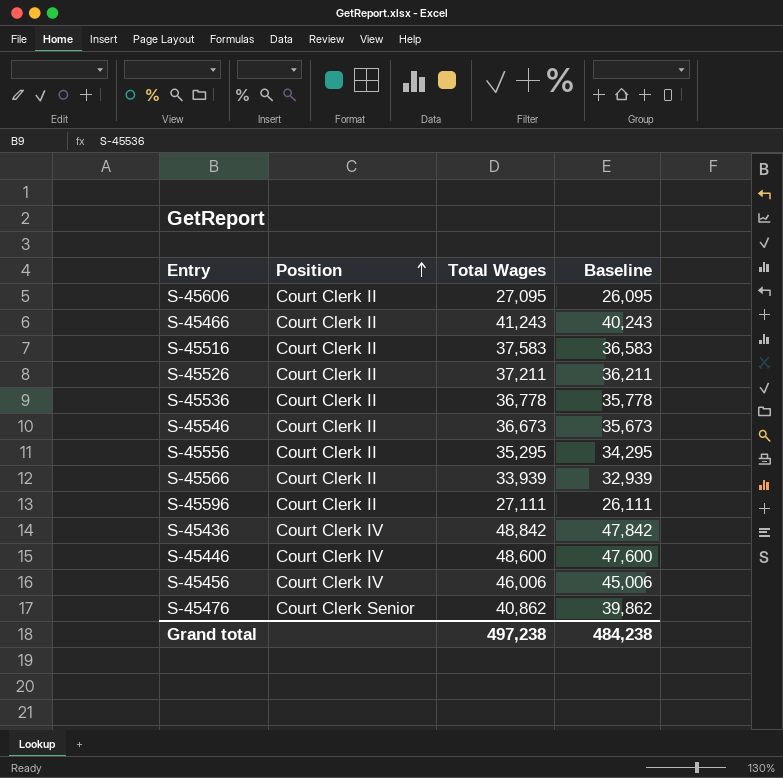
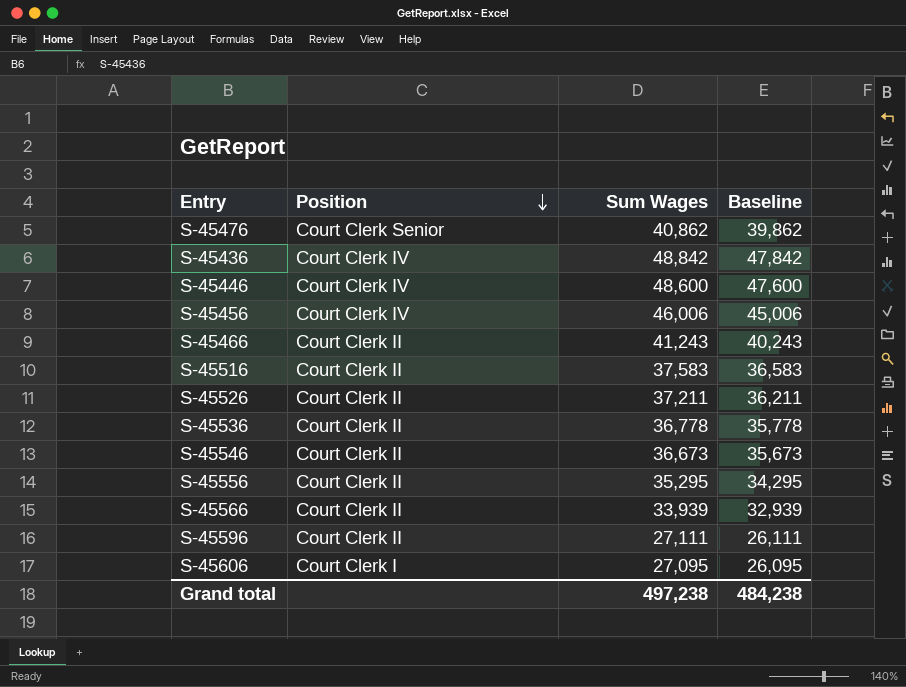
row order: Position ascending -> Position descending
column name: Total Wages -> Sum Wages
S-45606 | Position: Court Clerk II -> Court Clerk I

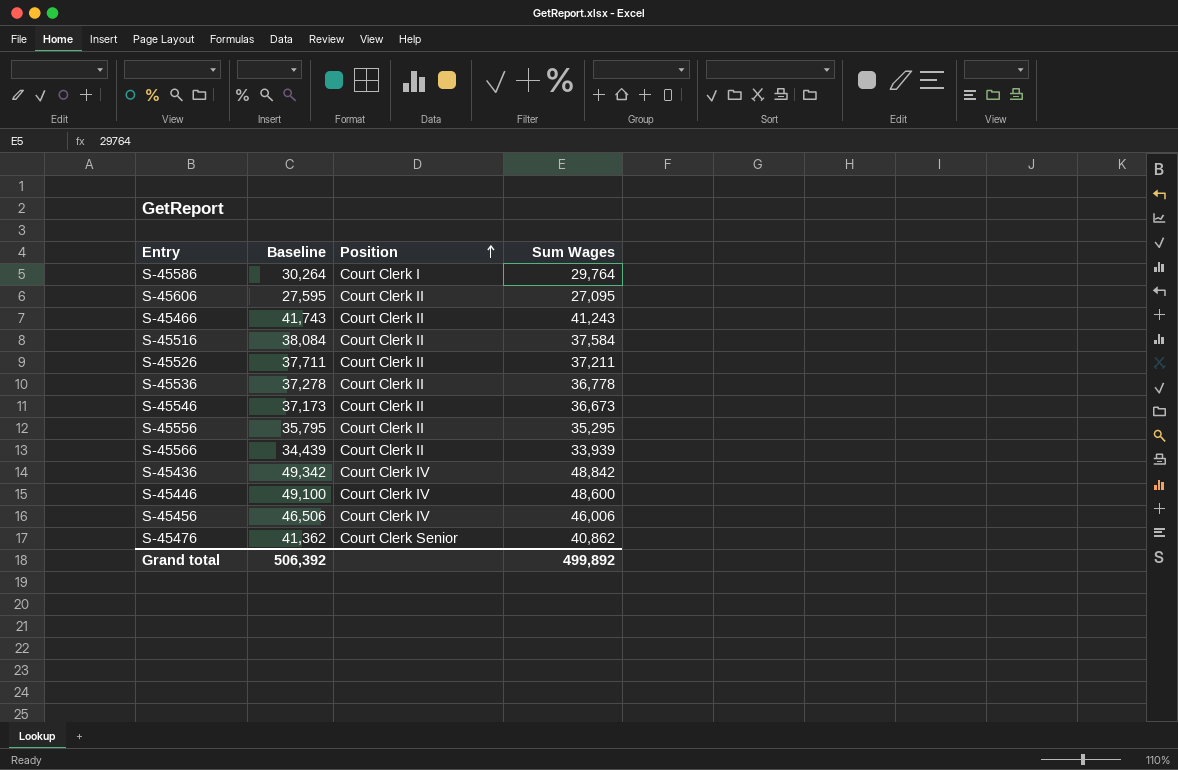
row order: Position descending -> Position ascending
column Baseline | formula: [Sum Wages] - 1000 -> [Sum Wages] + 500
column Baseline | position: 4 -> 2
row S-45596: Court Clerk II | 27,111 | 26,111 -> none
row S-45586: none -> 30,264 | Court Clerk I | 29,764
S-45606 | Position: Court Clerk I -> Court Clerk II
S-45516 | Sum Wages: 37,583 -> 37,584
Grand total | Baseline: 484,238 -> 506,392
Grand total | Sum Wages: 497,238 -> 499,892

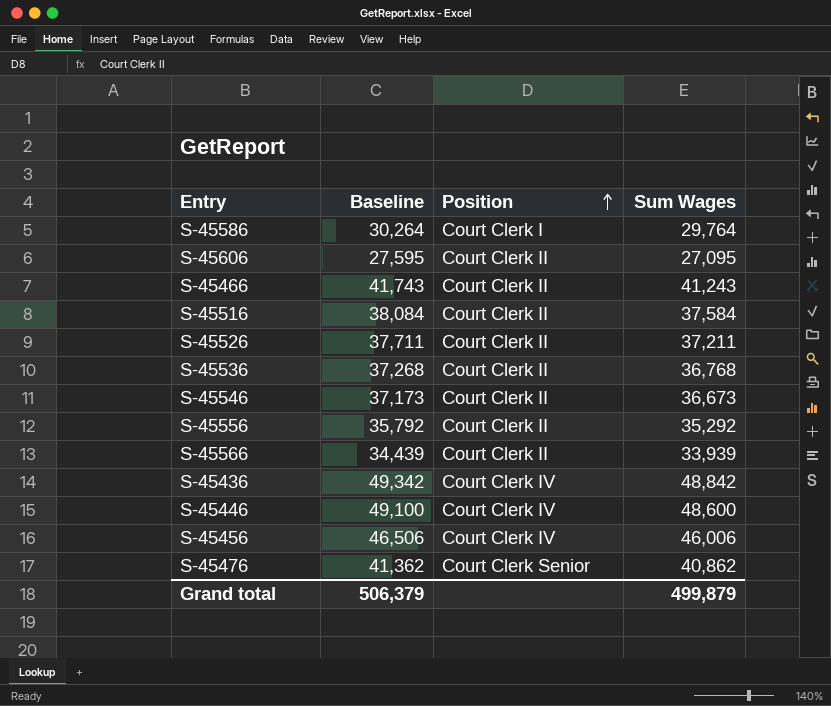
S-45536 | Baseline: 37,278 -> 37,268
S-45536 | Sum Wages: 36,778 -> 36,768
S-45556 | Baseline: 35,795 -> 35,792
S-45556 | Sum Wages: 35,295 -> 35,292
Grand total | Baseline: 506,392 -> 506,379
Grand total | Sum Wages: 499,892 -> 499,879

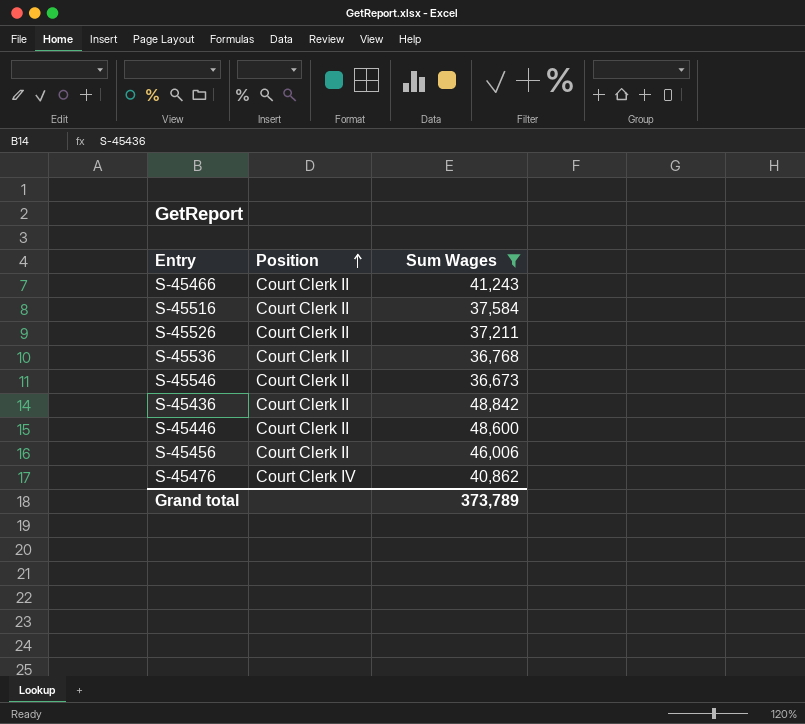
filter: none -> Sum Wages >= 36,673
column Baseline | formula: [Sum Wages] + 500 -> none
S-45436 | Position: Court Clerk IV -> Court Clerk II
S-45446 | Position: Court Clerk IV -> Court Clerk II
S-45456 | Position: Court Clerk IV -> Court Clerk II
S-45476 | Position: Court Clerk Senior -> Court Clerk IV
Grand total | Sum Wages: 499,879 -> 373,789

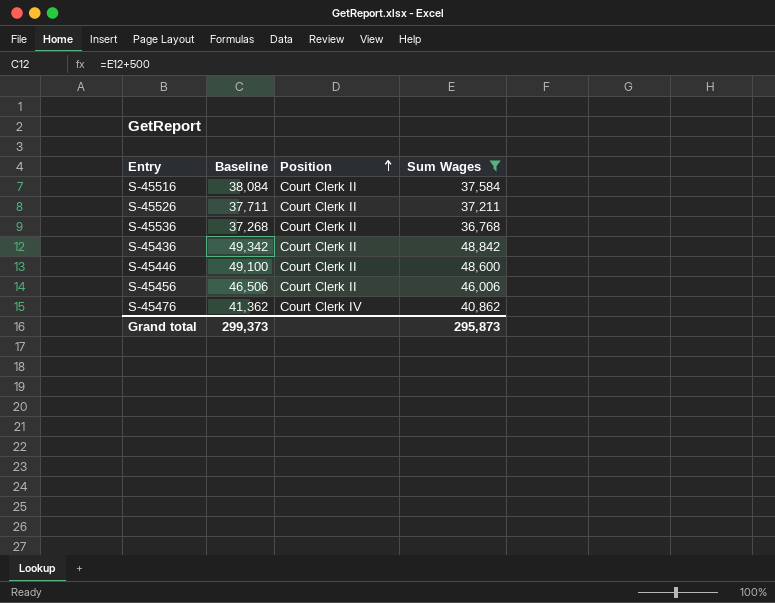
column Baseline | formula: none -> [Sum Wages] + 500
row S-45466: Court Clerk II | 41,243 -> none
row S-45546: Court Clerk II | 36,673 -> none
Grand total | Sum Wages: 373,789 -> 295,873

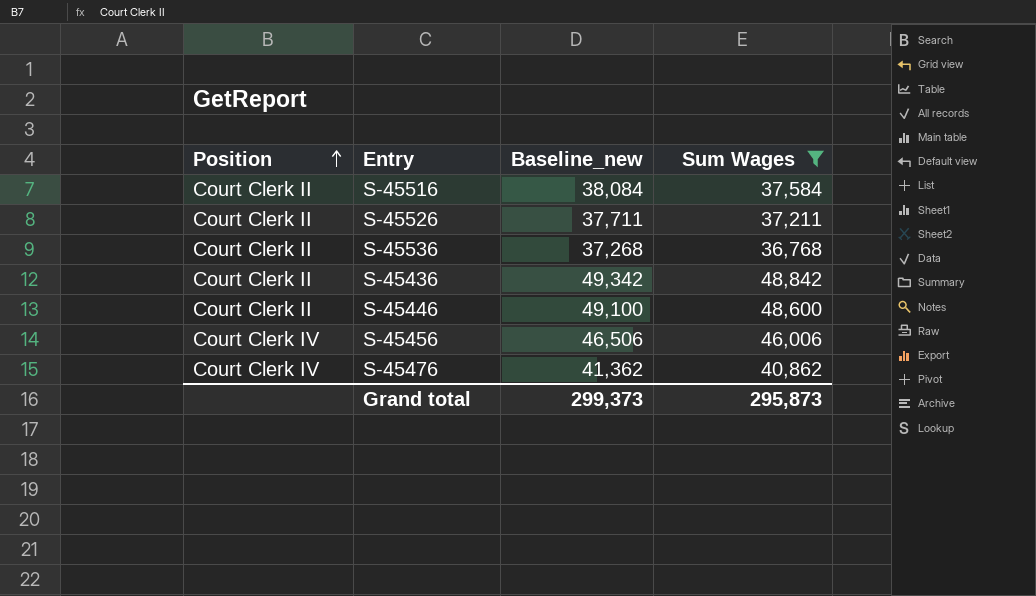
column Position | position: 3 -> 1
column name: Baseline -> Baseline_new
S-45456 | Position: Court Clerk II -> Court Clerk IV

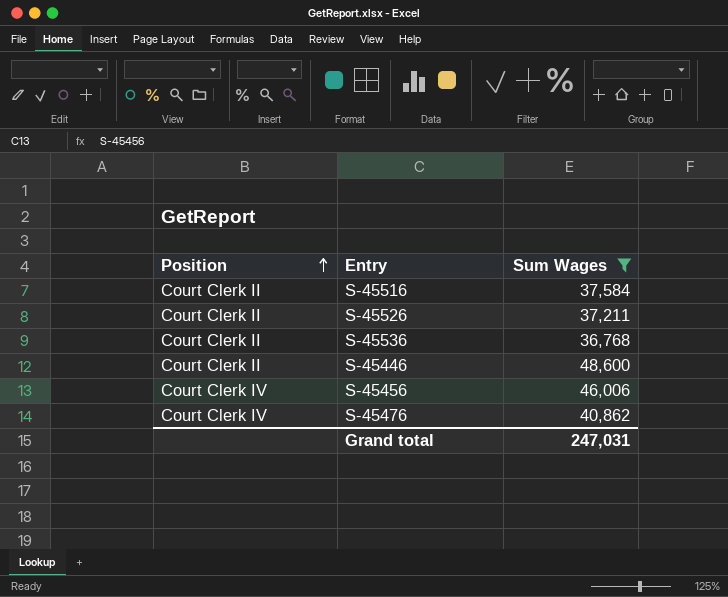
column Baseline_new | formula: [Sum Wages] + 500 -> none
row S-45436: Court Clerk II | 49,342 | 48,842 -> none
Grand total | Sum Wages: 295,873 -> 247,031

